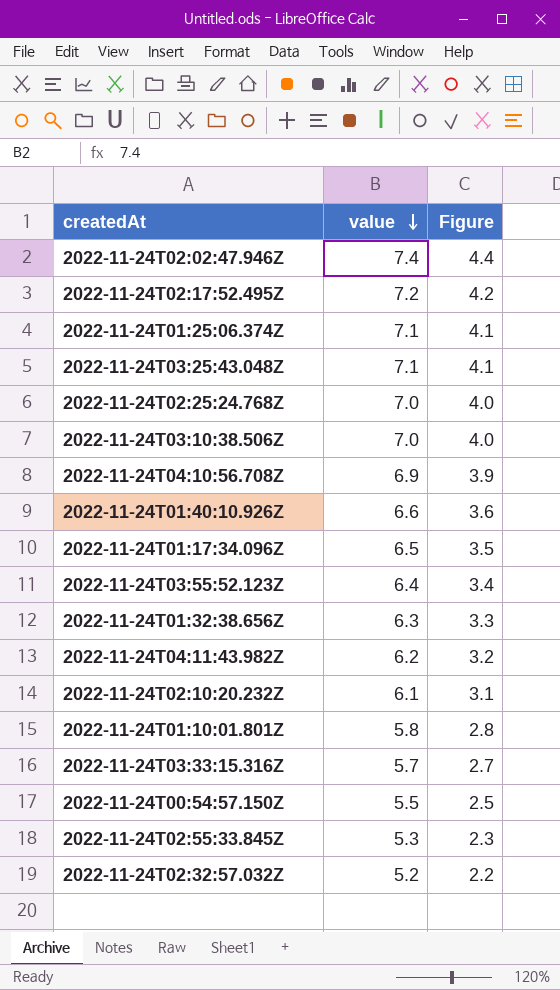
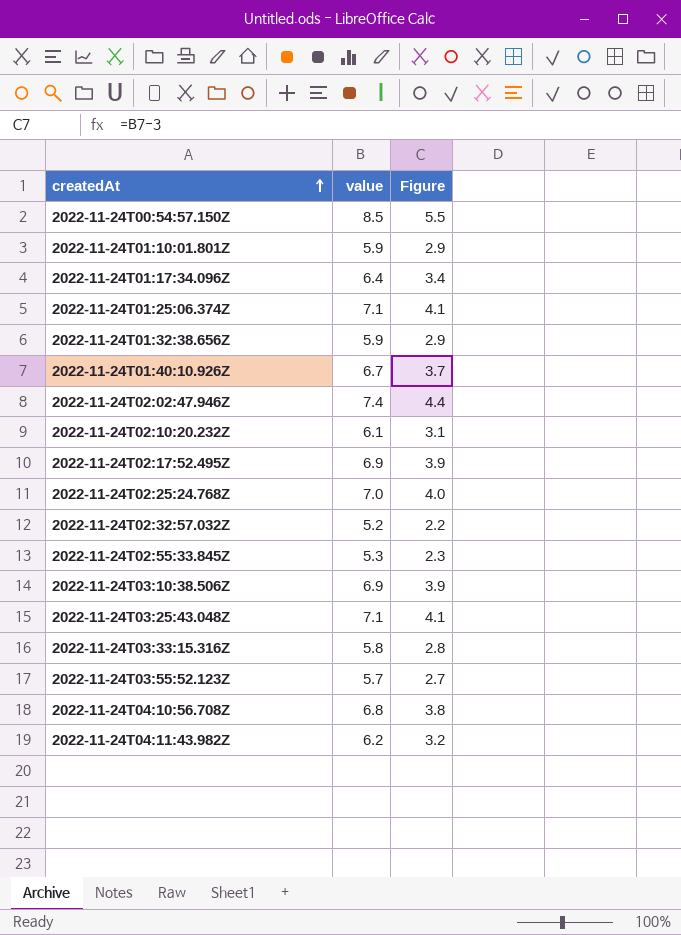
row order: value descending -> createdAt ascending
2022-11-24T00:54:57.150Z | value: 5.5 -> 8.5
2022-11-24T00:54:57.150Z | Figure: 2.5 -> 5.5
2022-11-24T01:10:01.801Z | value: 5.8 -> 5.9
2022-11-24T01:10:01.801Z | Figure: 2.8 -> 2.9
2022-11-24T01:17:34.096Z | value: 6.5 -> 6.4
2022-11-24T01:17:34.096Z | Figure: 3.5 -> 3.4
2022-11-24T01:32:38.656Z | value: 6.3 -> 5.9
2022-11-24T01:32:38.656Z | Figure: 3.3 -> 2.9
2022-11-24T01:40:10.926Z | value: 6.6 -> 6.7
2022-11-24T01:40:10.926Z | Figure: 3.6 -> 3.7
2022-11-24T02:17:52.495Z | value: 7.2 -> 6.9
2022-11-24T02:17:52.495Z | Figure: 4.2 -> 3.9
2022-11-24T03:10:38.506Z | value: 7.0 -> 6.9
2022-11-24T03:10:38.506Z | Figure: 4.0 -> 3.9
2022-11-24T03:33:15.316Z | value: 5.7 -> 5.8
2022-11-24T03:33:15.316Z | Figure: 2.7 -> 2.8
2022-11-24T03:55:52.123Z | value: 6.4 -> 5.7
2022-11-24T03:55:52.123Z | Figure: 3.4 -> 2.7
2022-11-24T04:10:56.708Z | value: 6.9 -> 6.8
2022-11-24T04:10:56.708Z | Figure: 3.9 -> 3.8

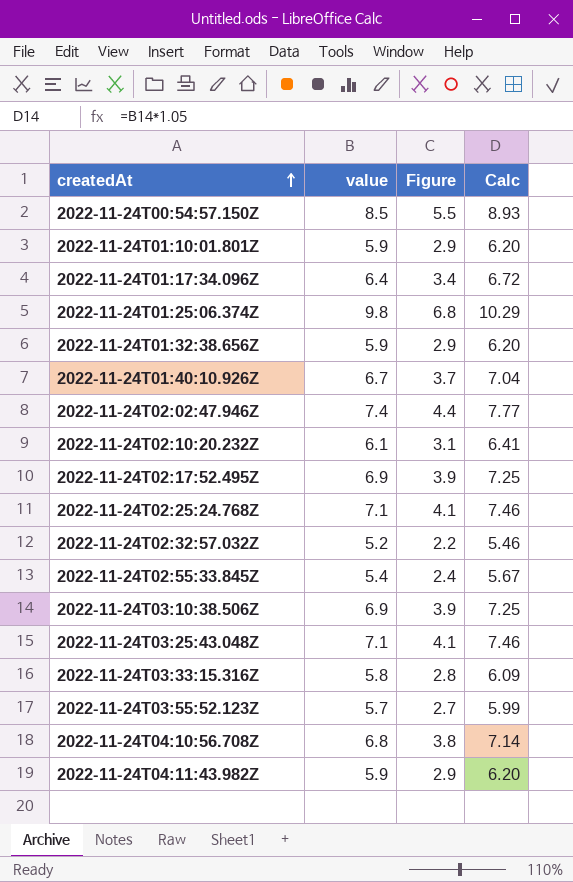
column Calc | formula: none -> [value] * 1.05
2022-11-24T01:25:06.374Z | value: 7.1 -> 9.8
2022-11-24T01:25:06.374Z | Figure: 4.1 -> 6.8
2022-11-24T02:25:24.768Z | value: 7.0 -> 7.1
2022-11-24T02:25:24.768Z | Figure: 4.0 -> 4.1
2022-11-24T02:55:33.845Z | value: 5.3 -> 5.4
2022-11-24T02:55:33.845Z | Figure: 2.3 -> 2.4
2022-11-24T04:11:43.982Z | value: 6.2 -> 5.9
2022-11-24T04:11:43.982Z | Figure: 3.2 -> 2.9

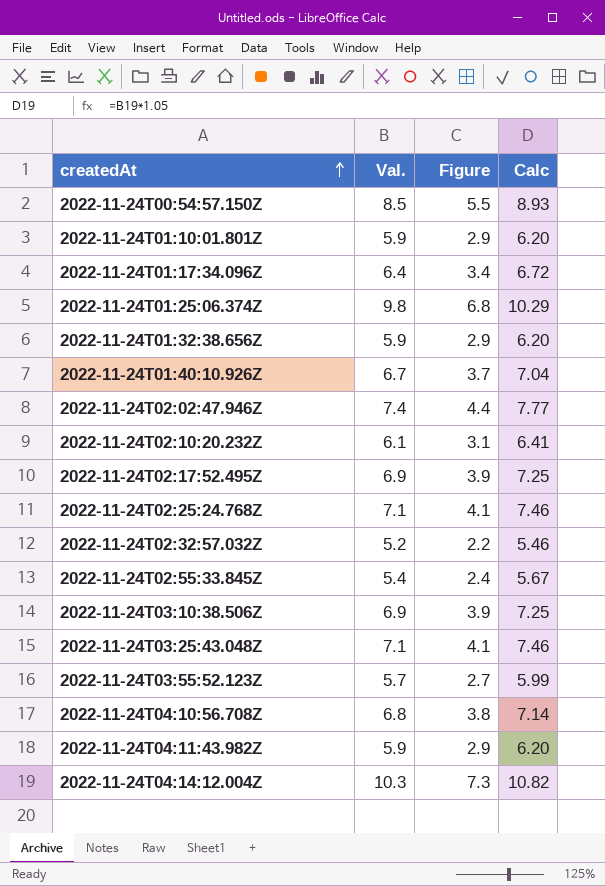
column name: value -> Val.
row 2022-11-24T03:33:15.316Z: 5.8 | 2.8 | 6.09 -> none
row 2022-11-24T04:14:12.004Z: none -> 10.3 | 7.3 | 10.82

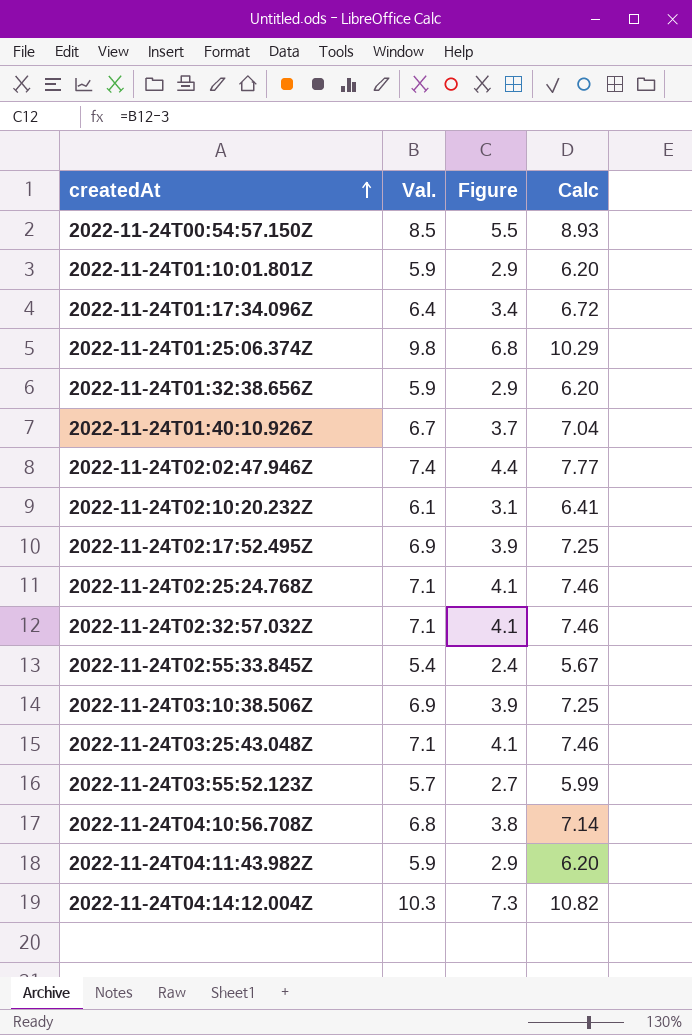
2022-11-24T02:32:57.032Z | Val.: 5.2 -> 7.1
2022-11-24T02:32:57.032Z | Figure: 2.2 -> 4.1
2022-11-24T02:32:57.032Z | Calc: 5.46 -> 7.46

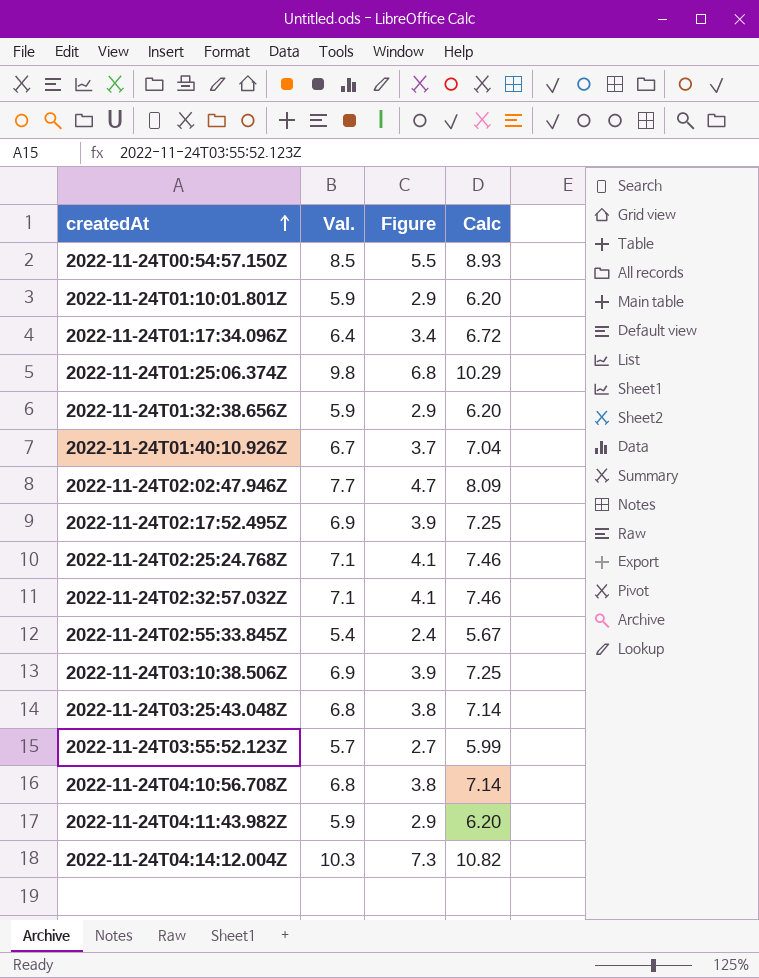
row 2022-11-24T02:10:20.232Z: 6.1 | 3.1 | 6.41 -> none
2022-11-24T02:02:47.946Z | Val.: 7.4 -> 7.7
2022-11-24T02:02:47.946Z | Figure: 4.4 -> 4.7
2022-11-24T02:02:47.946Z | Calc: 7.77 -> 8.09
2022-11-24T03:25:43.048Z | Val.: 7.1 -> 6.8
2022-11-24T03:25:43.048Z | Figure: 4.1 -> 3.8
2022-11-24T03:25:43.048Z | Calc: 7.46 -> 7.14

